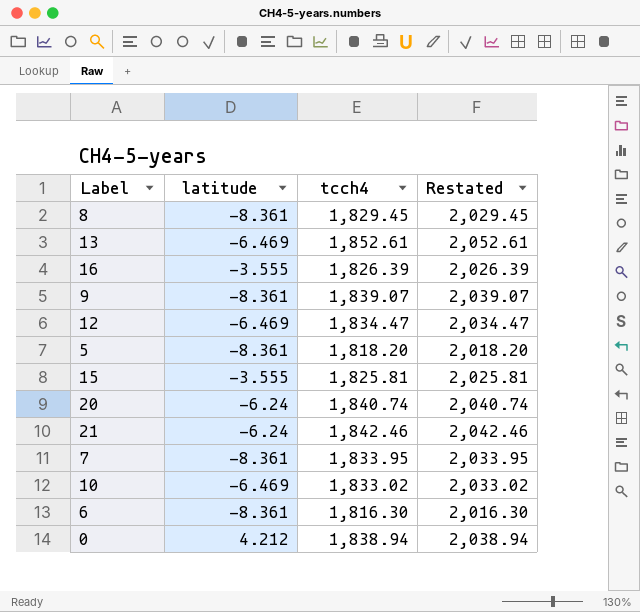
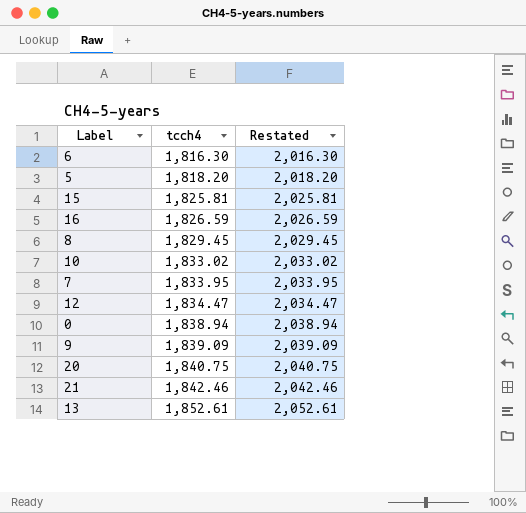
row order: none -> tcch4 ascending
column latitude | position: 2 -> none
16 | tcch4: 1,826.39 -> 1,826.59
16 | Restated: 2,026.39 -> 2,026.59
9 | tcch4: 1,839.07 -> 1,839.09
9 | Restated: 2,039.07 -> 2,039.09
20 | tcch4: 1,840.74 -> 1,840.75
20 | Restated: 2,040.74 -> 2,040.75

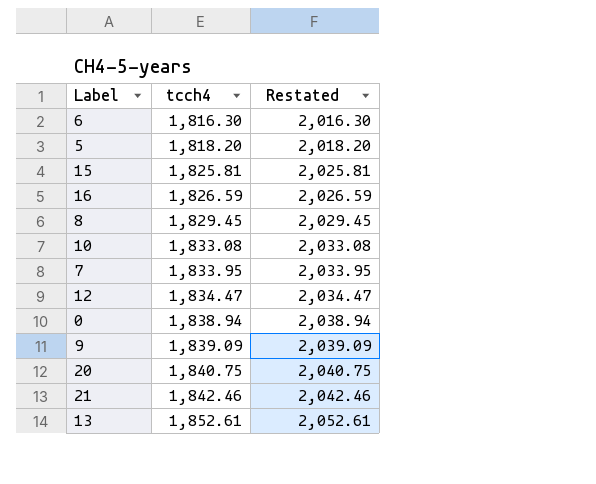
10 | tcch4: 1,833.02 -> 1,833.08
10 | Restated: 2,033.02 -> 2,033.08

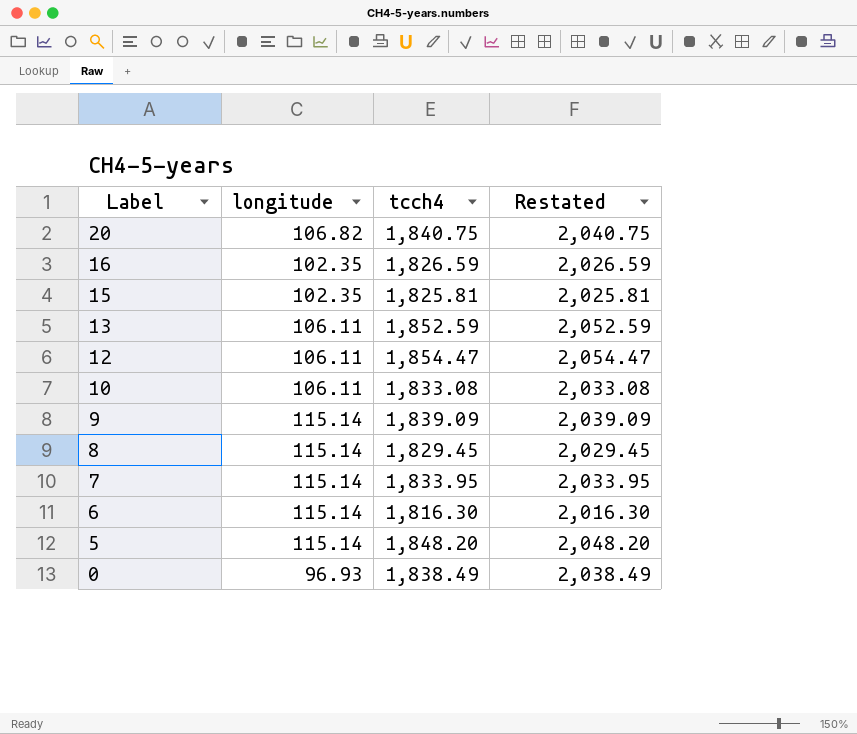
row order: tcch4 ascending -> Label descending
column longitude | position: none -> 2
row 21: 1,842.46 | 2,042.46 -> none
13 | tcch4: 1,852.61 -> 1,852.59
13 | Restated: 2,052.61 -> 2,052.59
12 | tcch4: 1,834.47 -> 1,854.47
12 | Restated: 2,034.47 -> 2,054.47
5 | tcch4: 1,818.20 -> 1,848.20
5 | Restated: 2,018.20 -> 2,048.20
0 | tcch4: 1,838.94 -> 1,838.49
0 | Restated: 2,038.94 -> 2,038.49

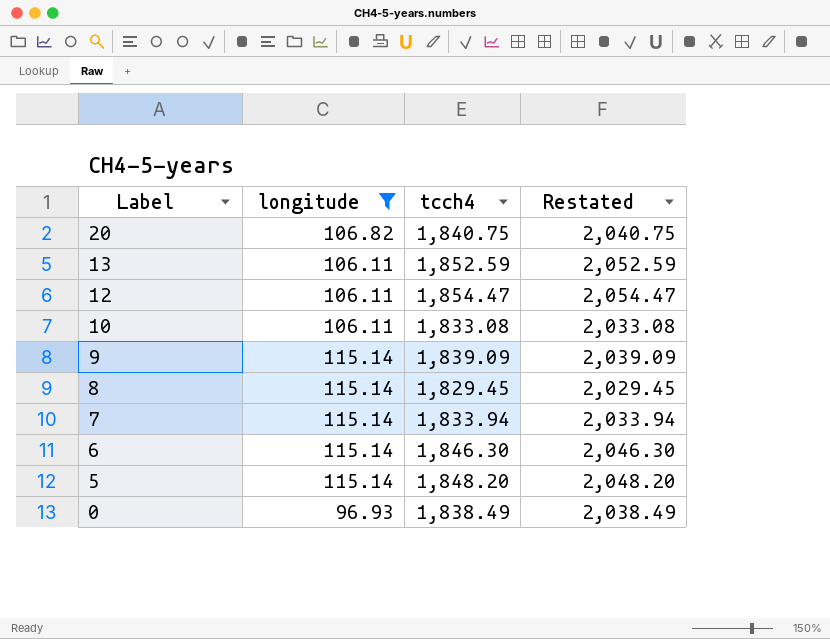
filter: none -> longitude != 102.35
7 | tcch4: 1,833.95 -> 1,833.94
7 | Restated: 2,033.95 -> 2,033.94
6 | tcch4: 1,816.30 -> 1,846.30
6 | Restated: 2,016.30 -> 2,046.30

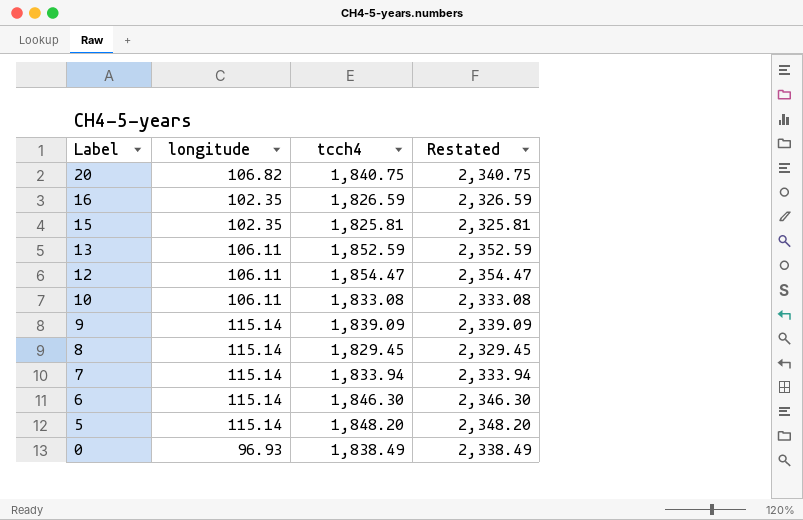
filter: longitude != 102.35 -> none
column Restated | formula: [tcch4] + 200 -> [tcch4] + 500

